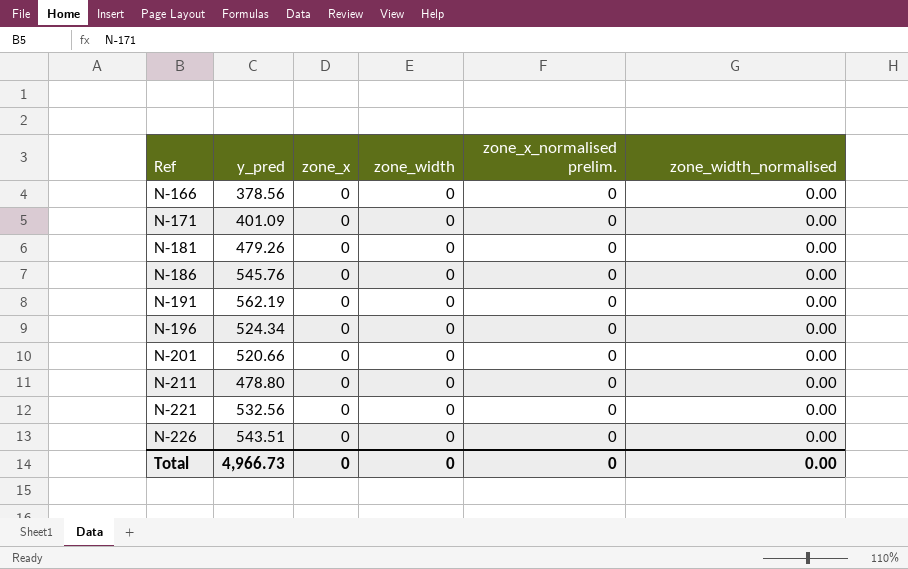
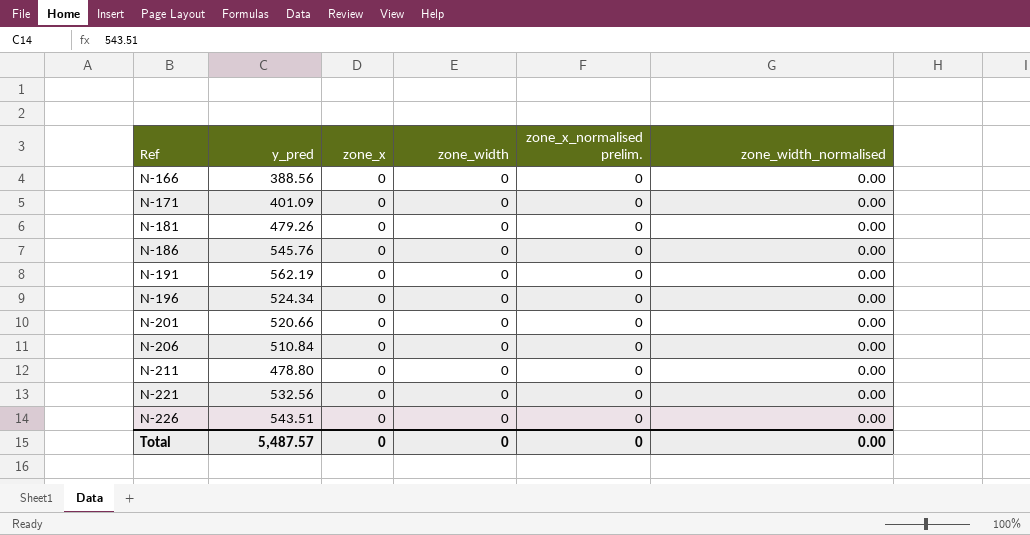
N-166 | y_pred: 378.56 -> 388.56
row N-206: none -> 510.84 | 0 | 0 | 0 | 0.00
Total | y_pred: 4,966.73 -> 5,487.57

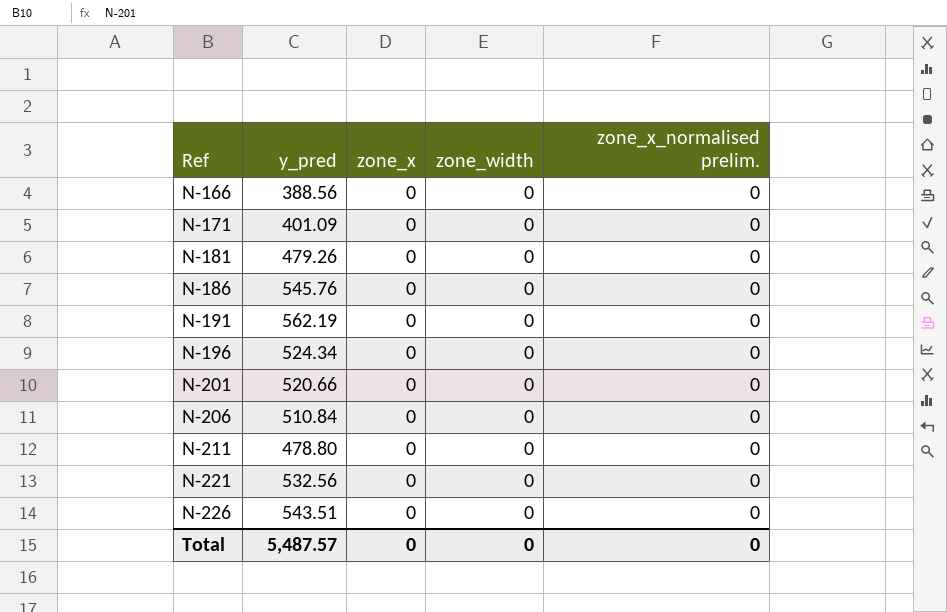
column zone_width_normalised | position: 6 -> none

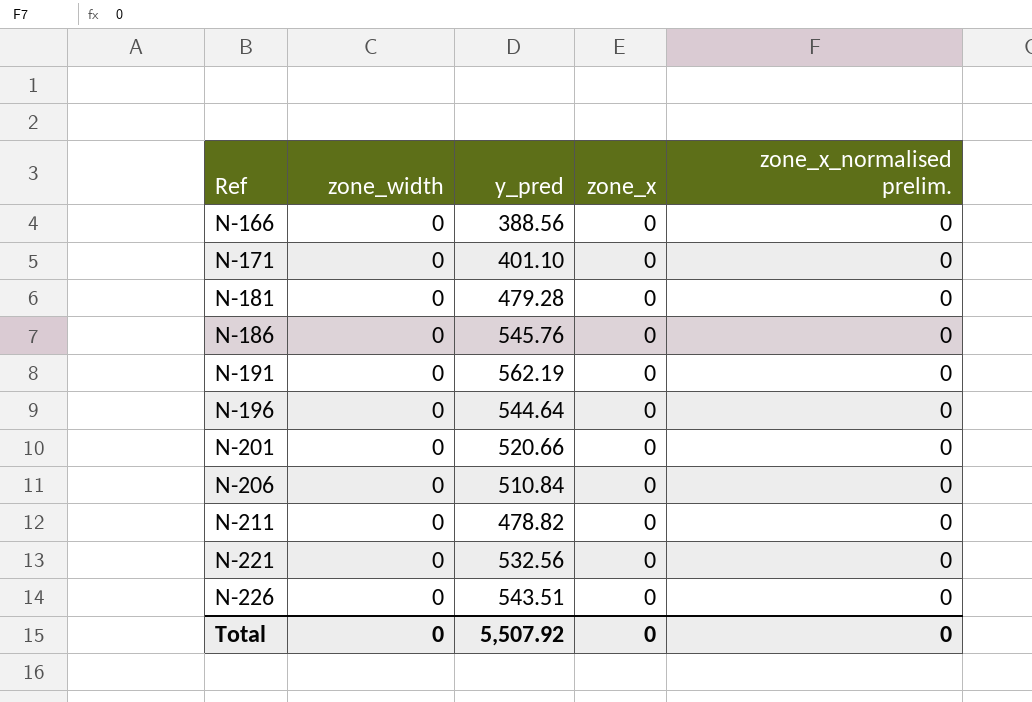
column zone_width | position: 4 -> 2
N-171 | y_pred: 401.09 -> 401.10
N-181 | y_pred: 479.26 -> 479.28
N-196 | y_pred: 524.34 -> 544.64
N-211 | y_pred: 478.80 -> 478.82
Total | y_pred: 5,487.57 -> 5,507.92

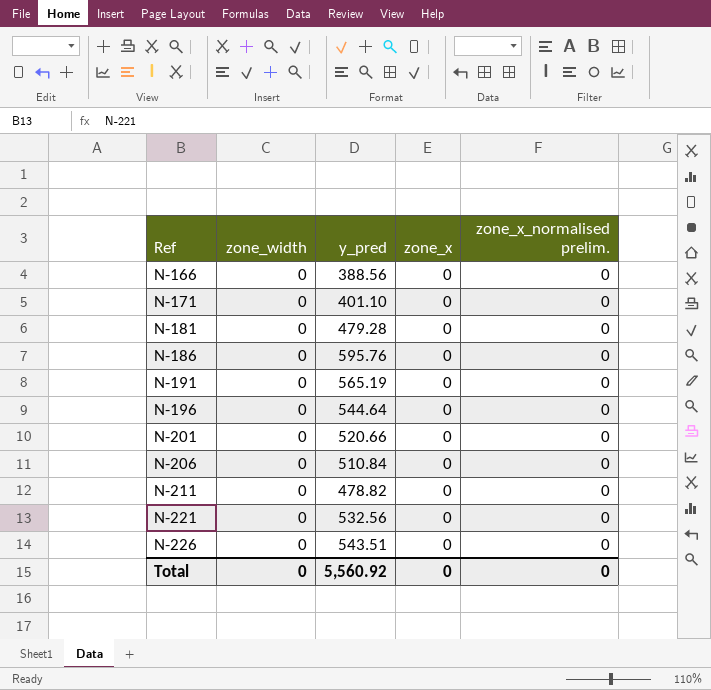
N-186 | y_pred: 545.76 -> 595.76
N-191 | y_pred: 562.19 -> 565.19
Total | y_pred: 5,507.92 -> 5,560.92

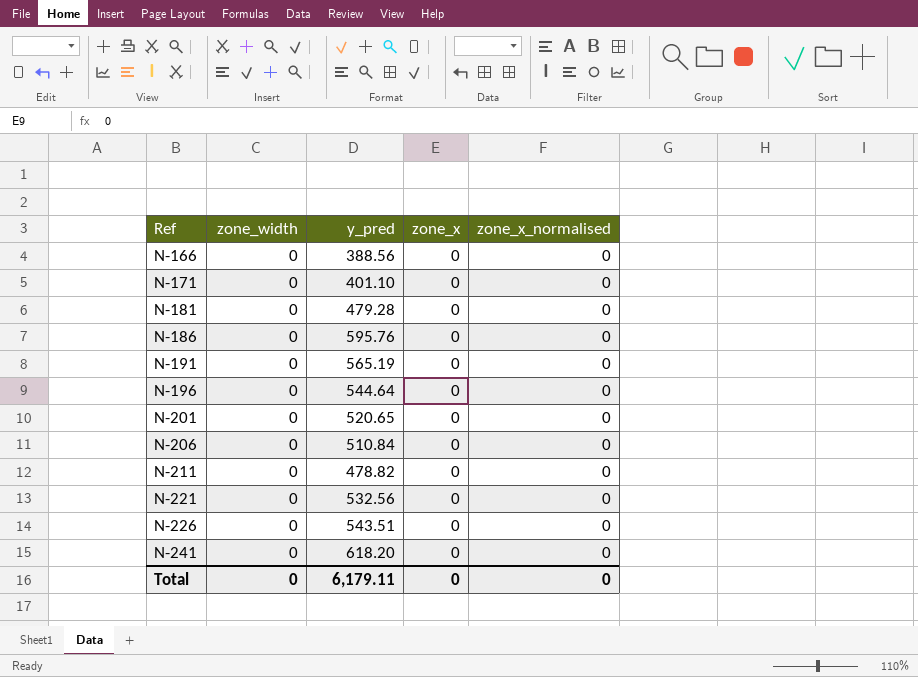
column name: zone_x_normalised prelim. -> zone_x_normalised
N-201 | y_pred: 520.66 -> 520.65
row N-241: none -> 0 | 618.20 | 0 | 0
Total | y_pred: 5,560.92 -> 6,179.11

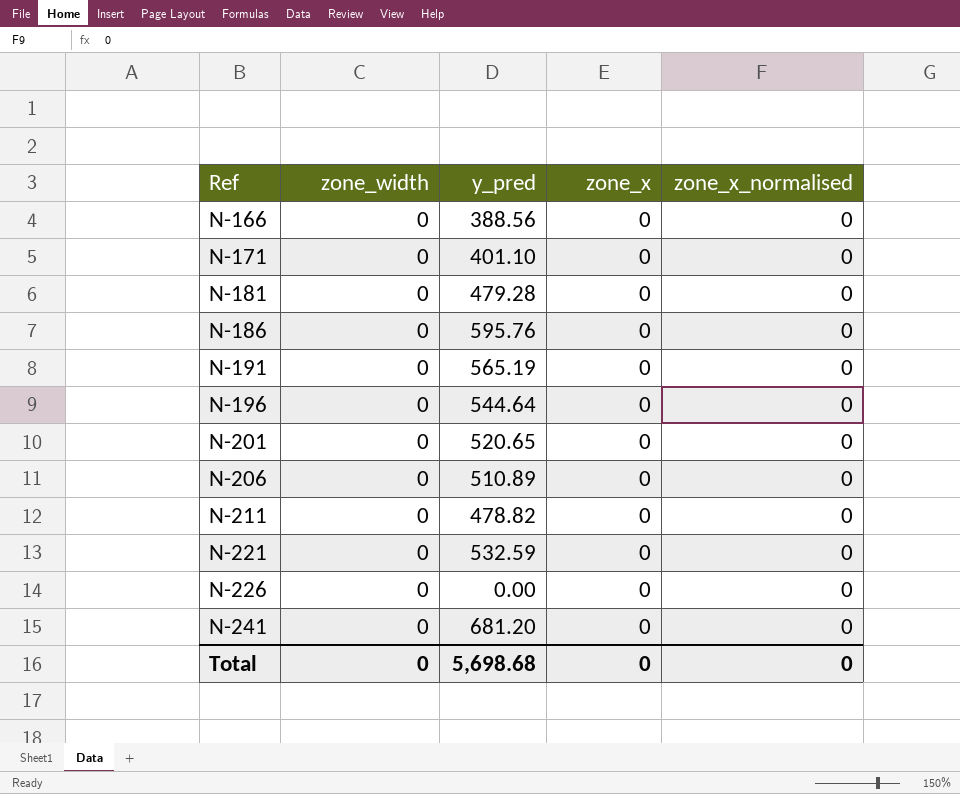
N-206 | y_pred: 510.84 -> 510.89
N-221 | y_pred: 532.56 -> 532.59
N-226 | y_pred: 543.51 -> 0.00
N-241 | y_pred: 618.20 -> 681.20
Total | y_pred: 6,179.11 -> 5,698.68

